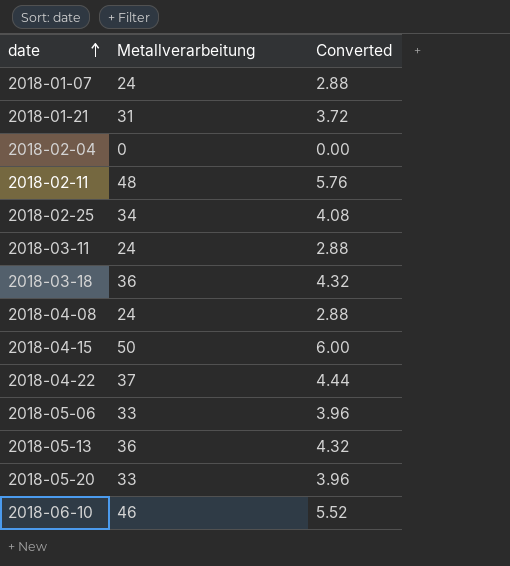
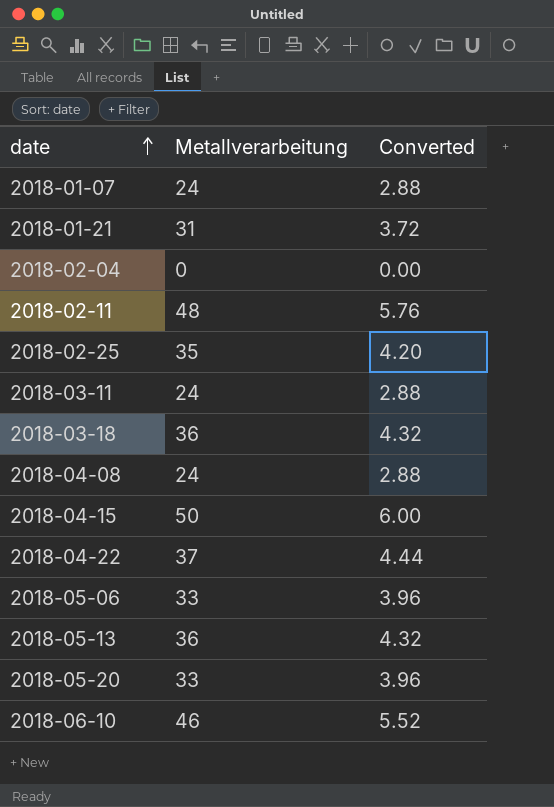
2018-02-25 | Metallverarbeitung: 34 -> 35
2018-02-25 | Converted: 4.08 -> 4.20

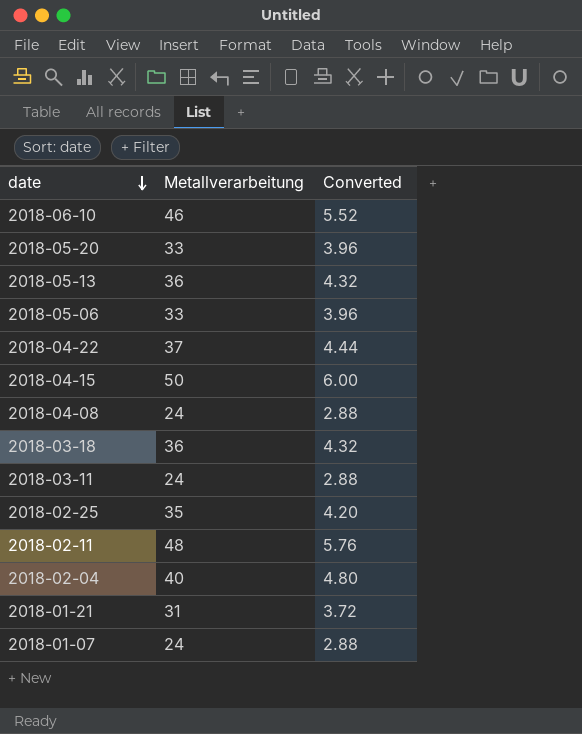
row order: date ascending -> date descending
2018-02-04 | Metallverarbeitung: 0 -> 40
2018-02-04 | Converted: 0.00 -> 4.80

